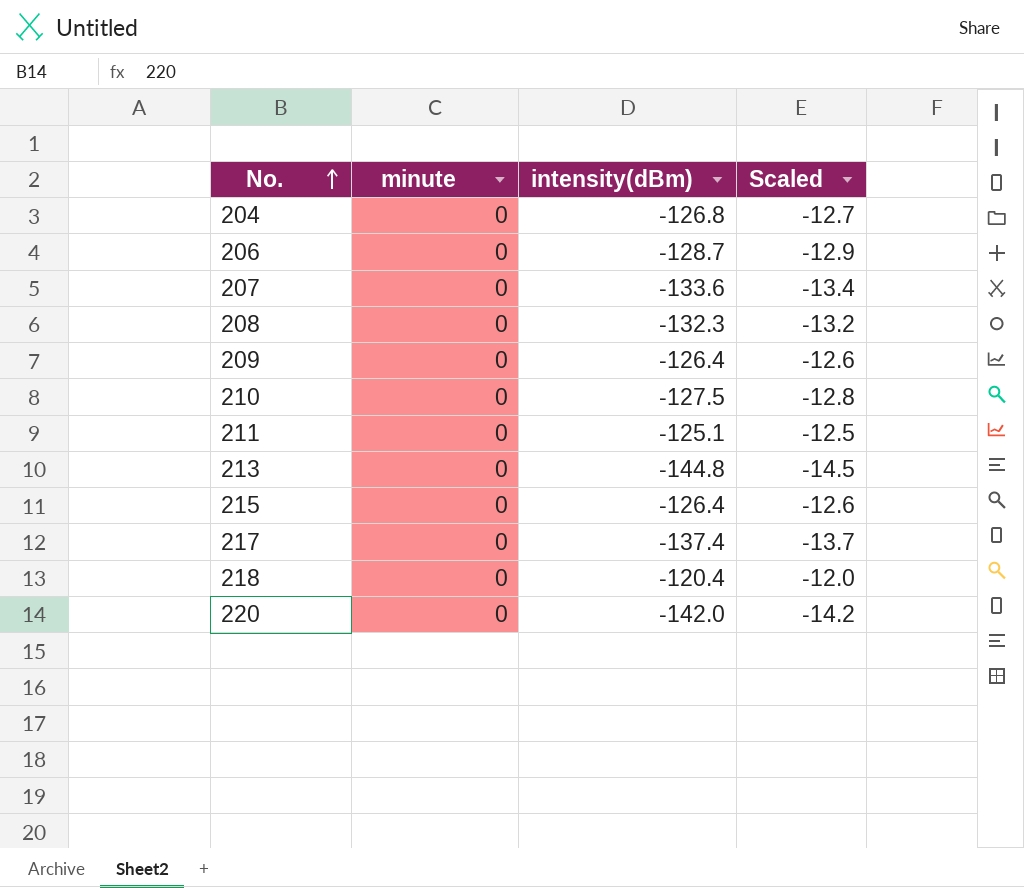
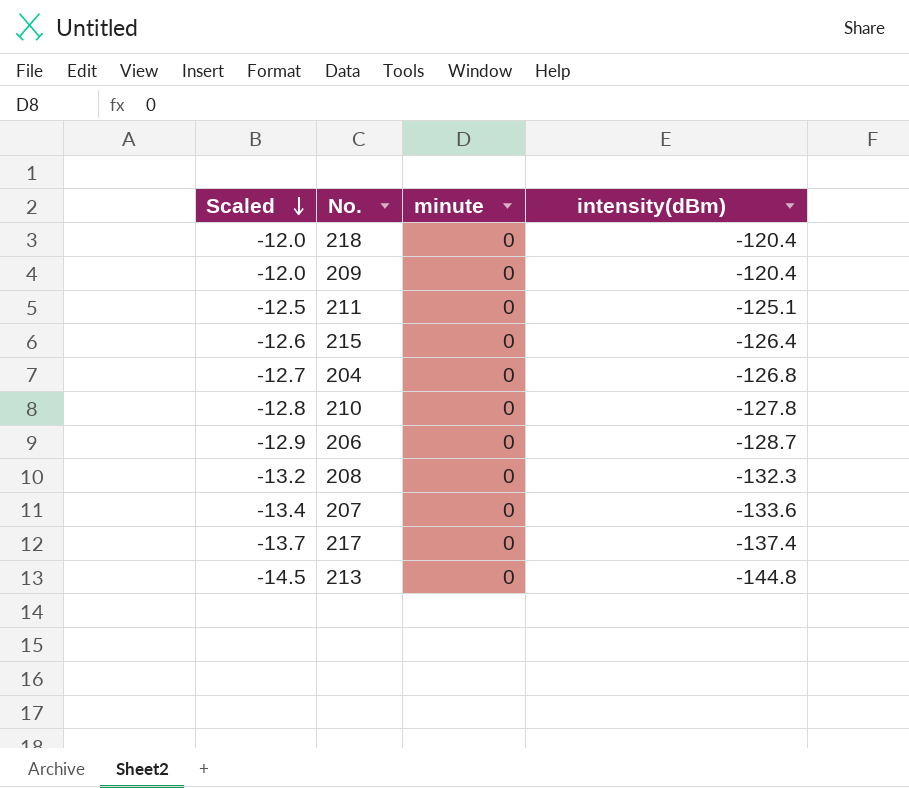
row order: No. ascending -> Scaled descending
column Scaled | position: 4 -> 1
row 220: 0 | -142.0 | -14.2 -> none
209 | Scaled: -12.6 -> -12.0
209 | intensity(dBm): -126.4 -> -120.4
210 | intensity(dBm): -127.5 -> -127.8

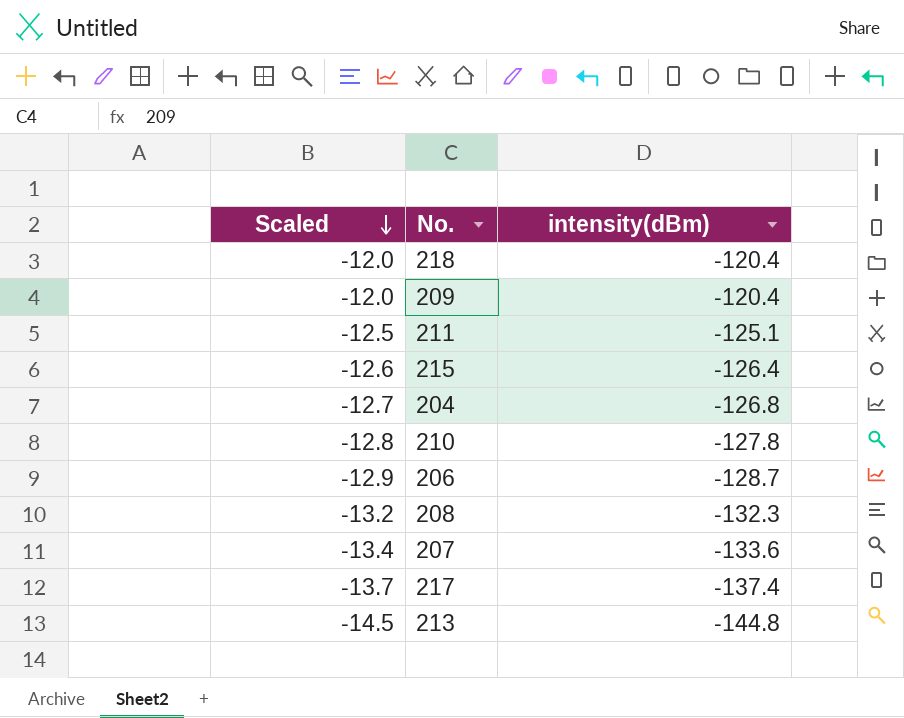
column minute | position: 3 -> none

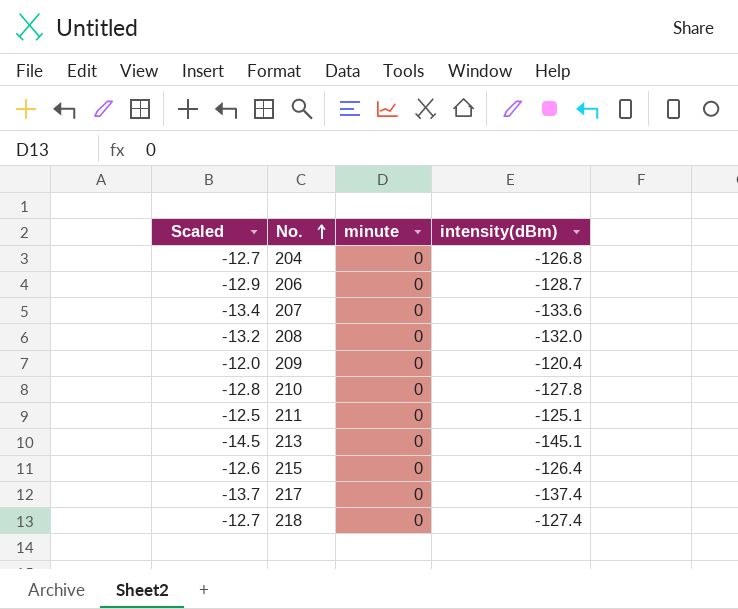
row order: Scaled descending -> No. ascending
column minute | position: none -> 3
208 | intensity(dBm): -132.3 -> -132.0
213 | intensity(dBm): -144.8 -> -145.1
218 | Scaled: -12.0 -> -12.7
218 | intensity(dBm): -120.4 -> -127.4

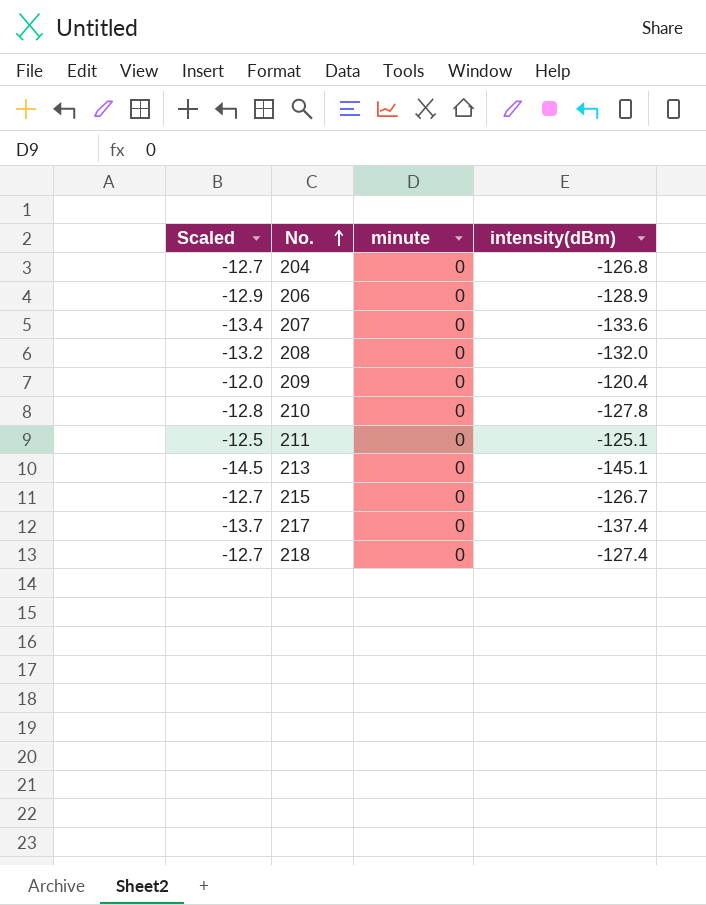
206 | intensity(dBm): -128.7 -> -128.9
215 | Scaled: -12.6 -> -12.7
215 | intensity(dBm): -126.4 -> -126.7

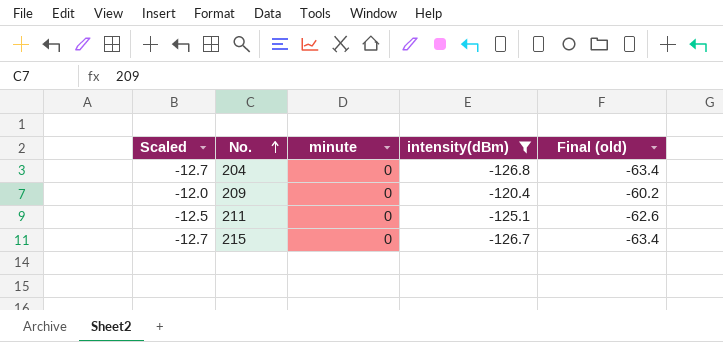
filter: none -> intensity(dBm) >= -126.8
column Final (old) | formula: none -> [intensity(dBm)] * 0.5

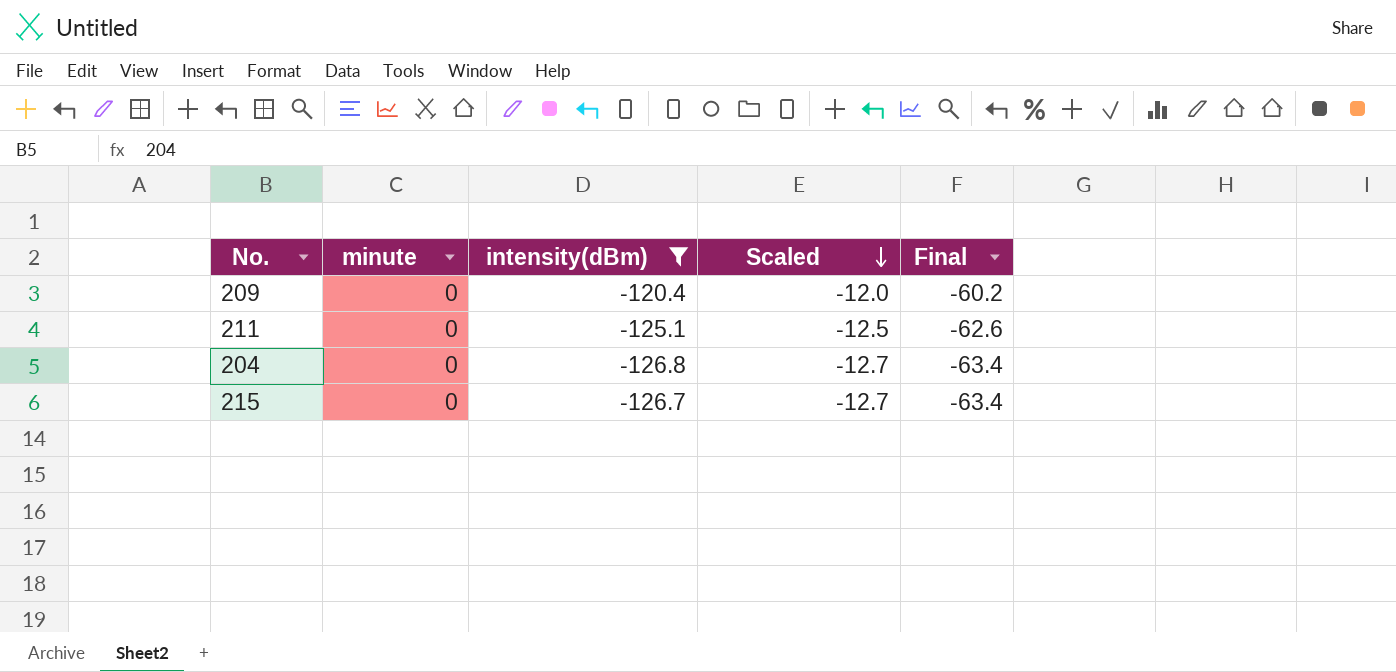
row order: No. ascending -> Scaled descending
column Scaled | position: 1 -> 4
column name: Final (old) -> Final

